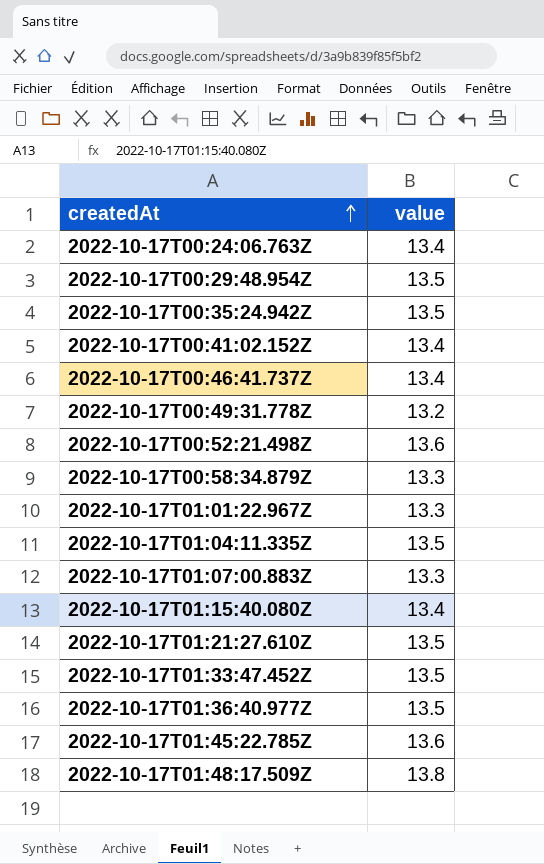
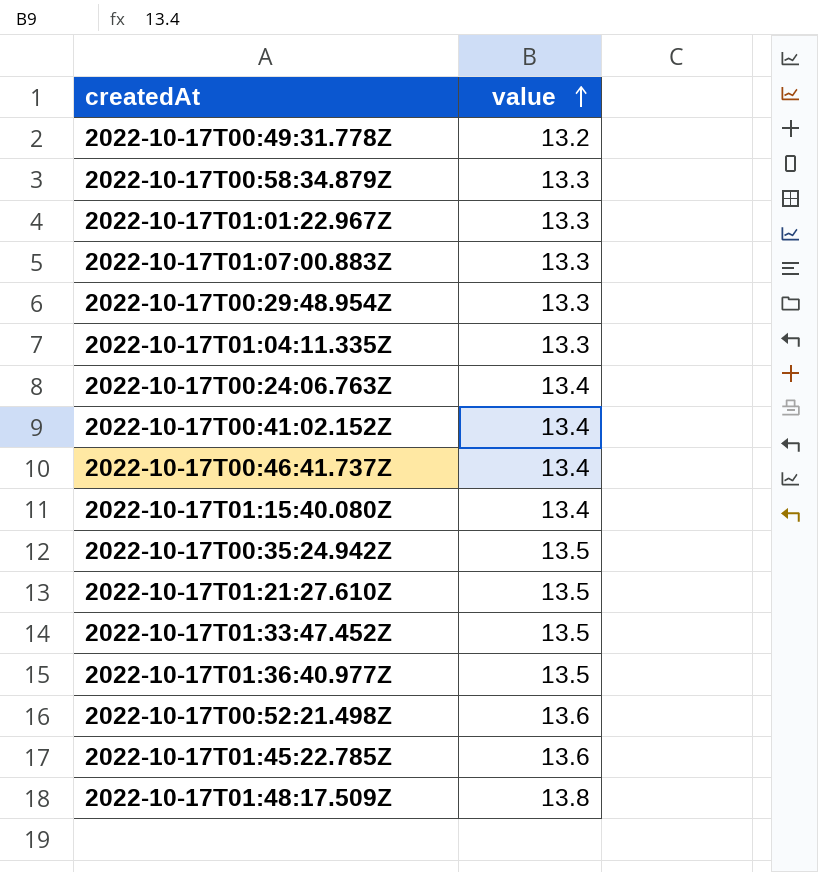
row order: createdAt ascending -> value ascending
2022-10-17T00:29:48.954Z | value: 13.5 -> 13.3
2022-10-17T01:04:11.335Z | value: 13.5 -> 13.3

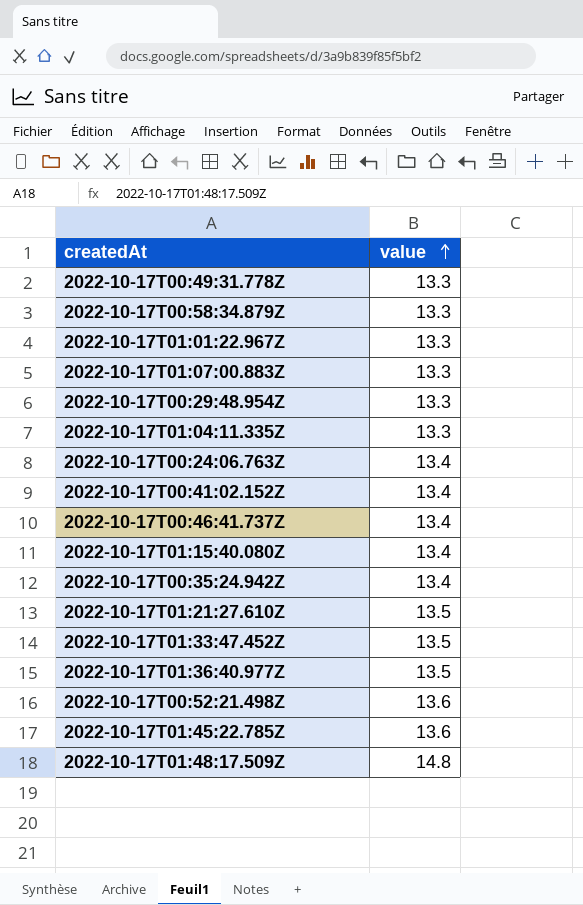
2022-10-17T00:49:31.778Z | value: 13.2 -> 13.3
2022-10-17T00:35:24.942Z | value: 13.5 -> 13.4
2022-10-17T01:48:17.509Z | value: 13.8 -> 14.8

